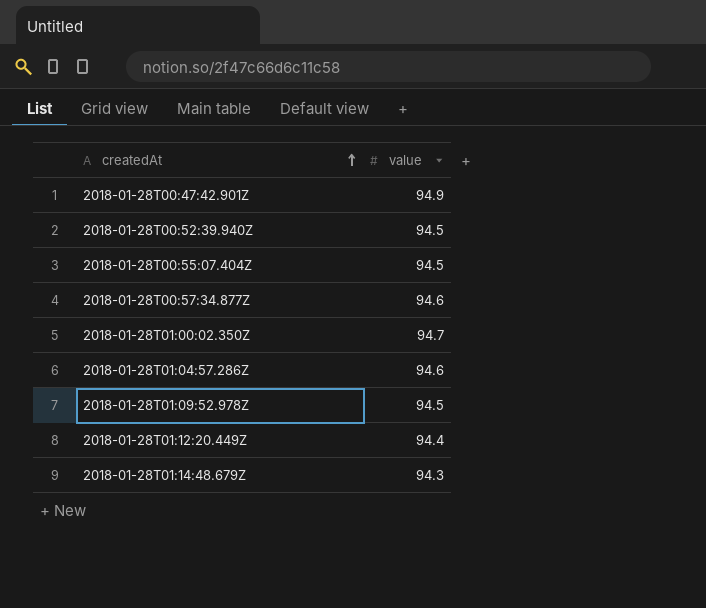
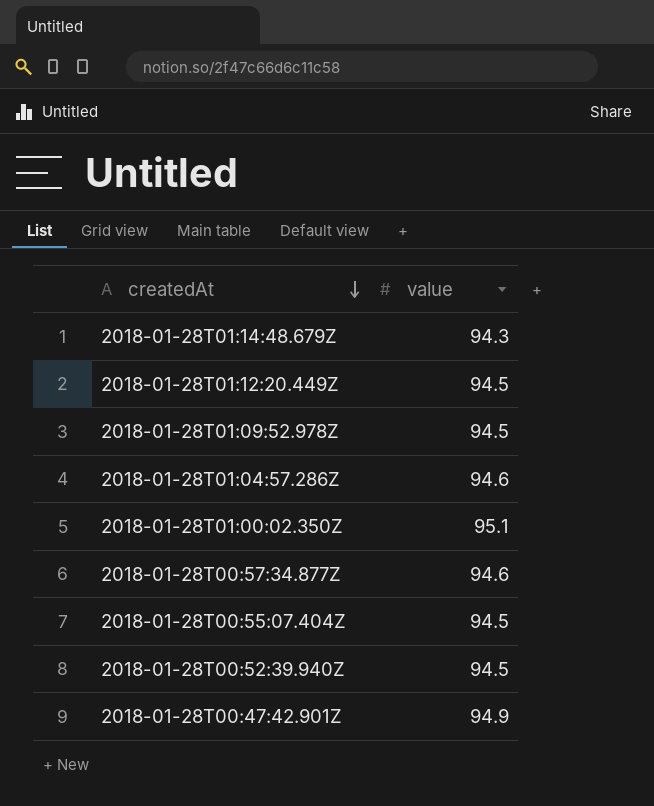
row order: createdAt ascending -> createdAt descending
2018-01-28T01:12:20.449Z | value: 94.4 -> 94.5
2018-01-28T01:00:02.350Z | value: 94.7 -> 95.1

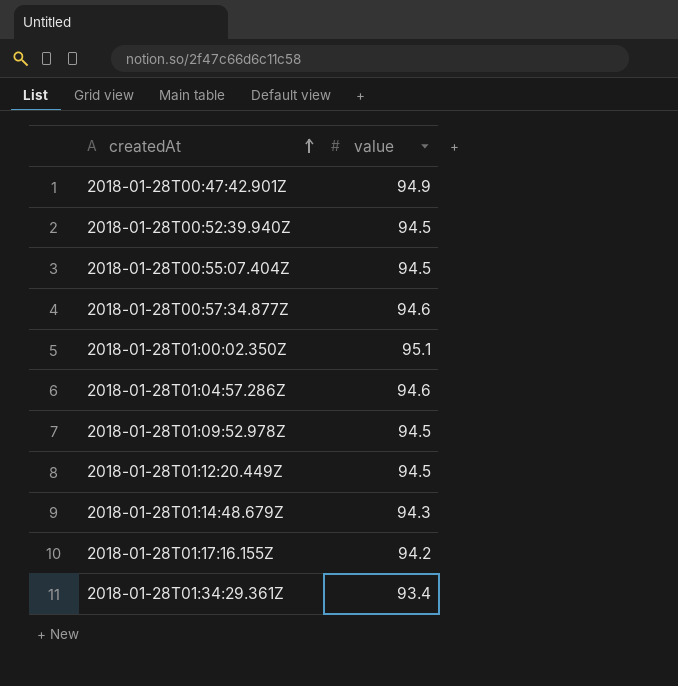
row order: createdAt descending -> createdAt ascending
row 2018-01-28T01:17:16.155Z: none -> 94.2
row 2018-01-28T01:34:29.361Z: none -> 93.4

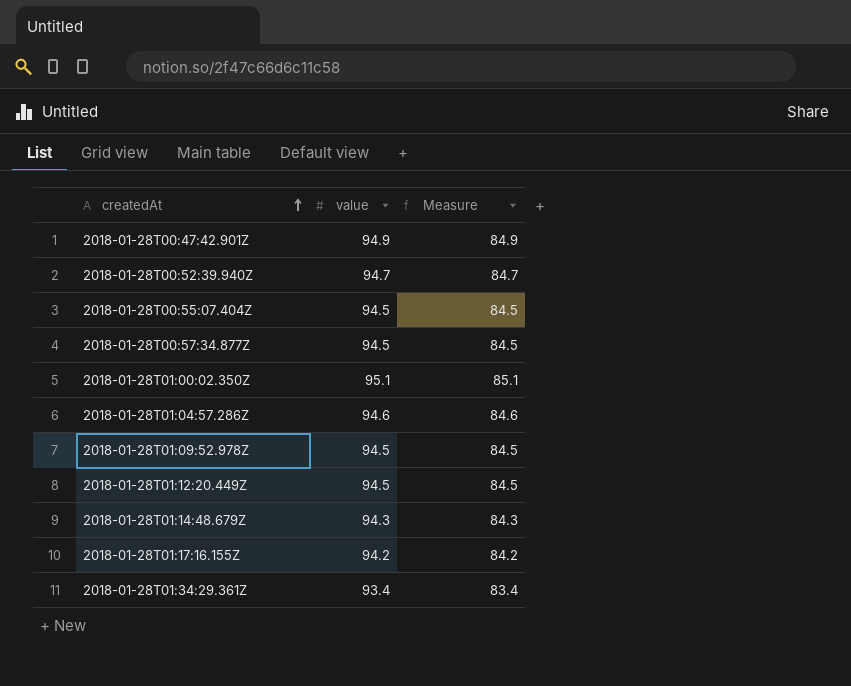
column Measure | formula: none -> [value] - 10
2018-01-28T00:52:39.940Z | value: 94.5 -> 94.7
2018-01-28T00:57:34.877Z | value: 94.6 -> 94.5

